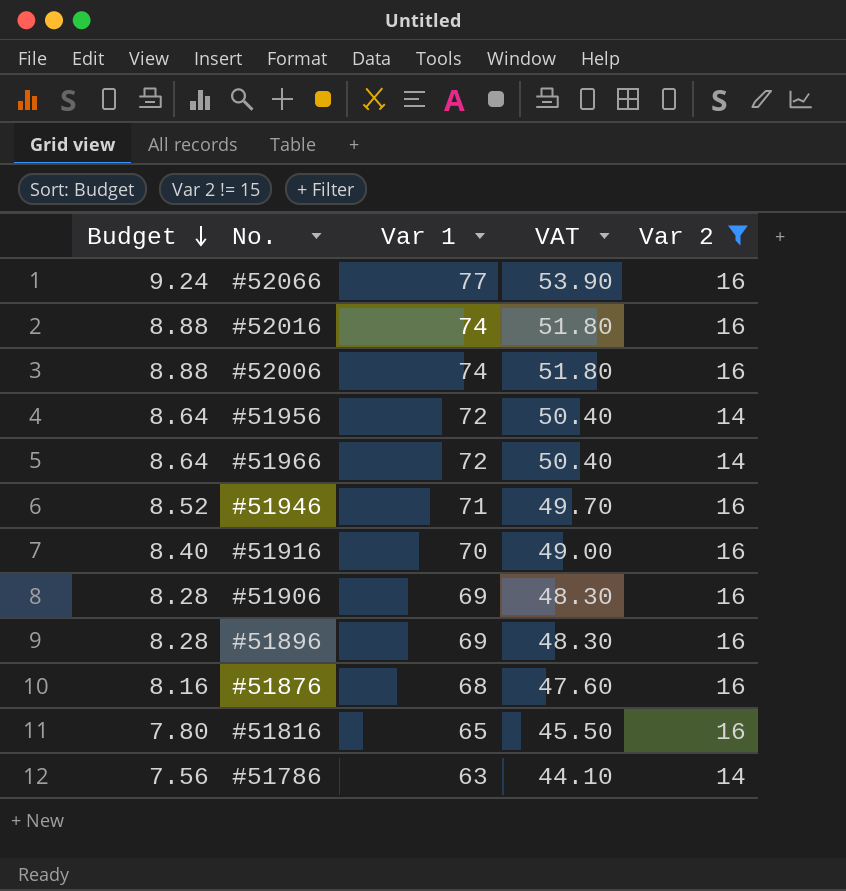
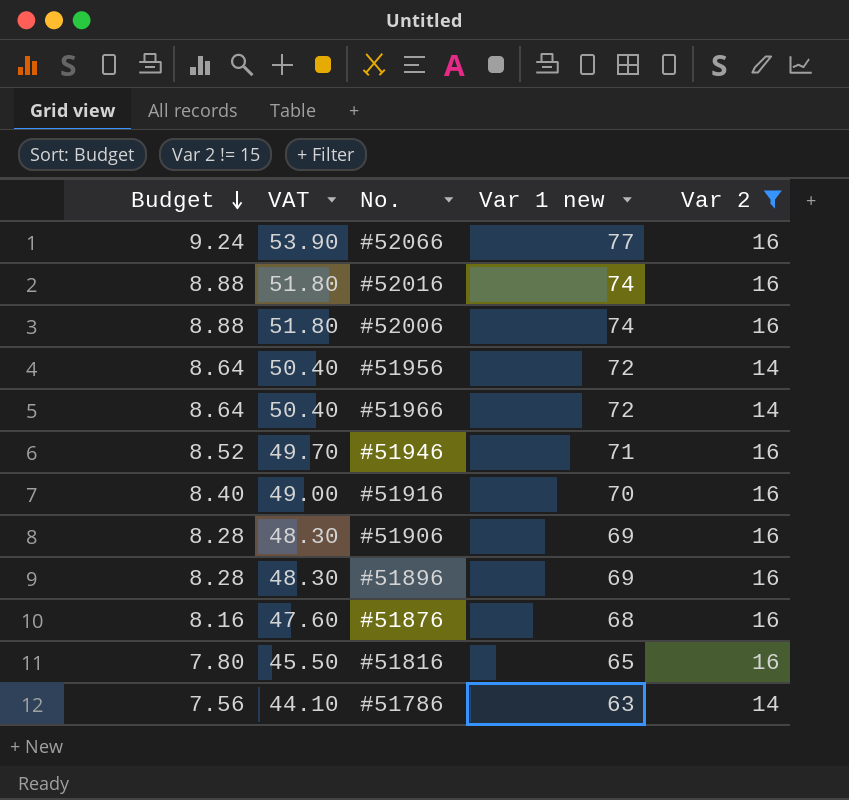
column VAT | position: 4 -> 2
column name: Var 1 -> Var 1 new

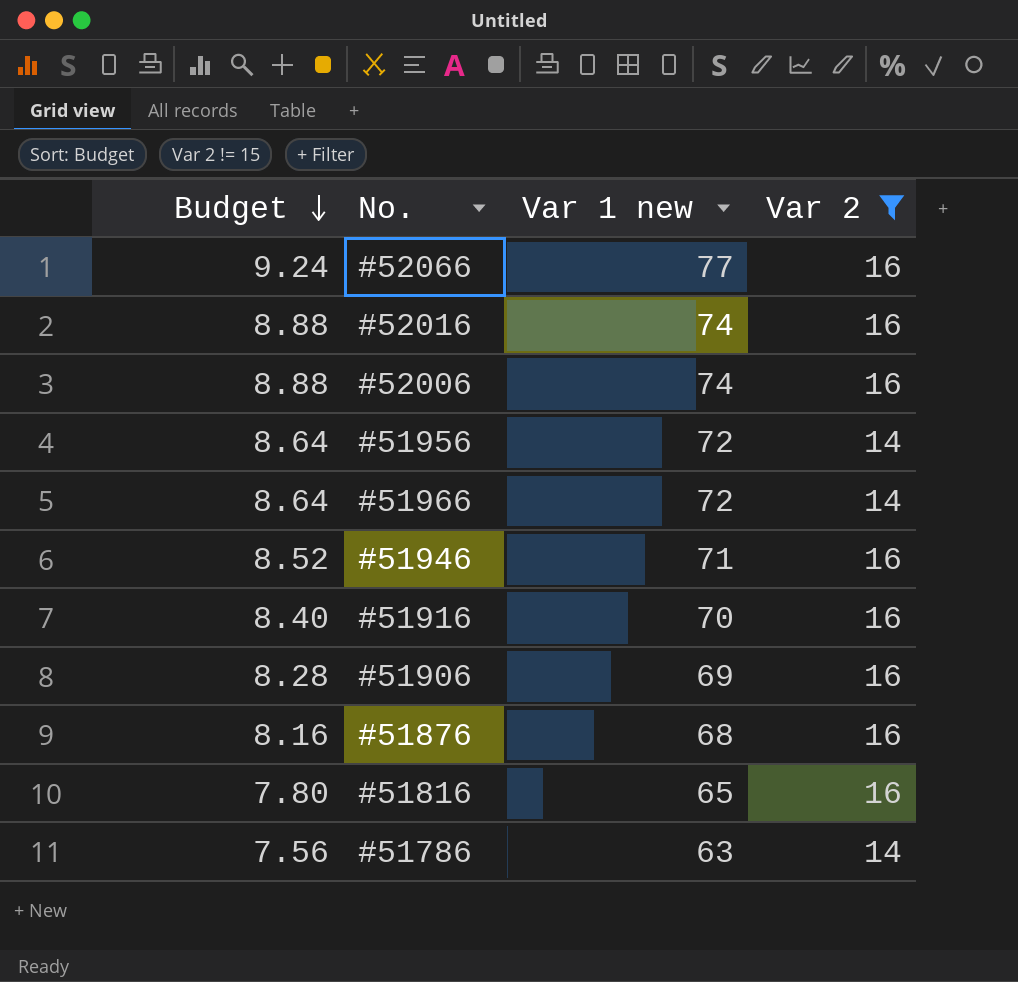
column VAT | formula: [Var 1 new] * 0.7 -> none
row #51896: 8.28 | 48.30 | 69 | 16 -> none

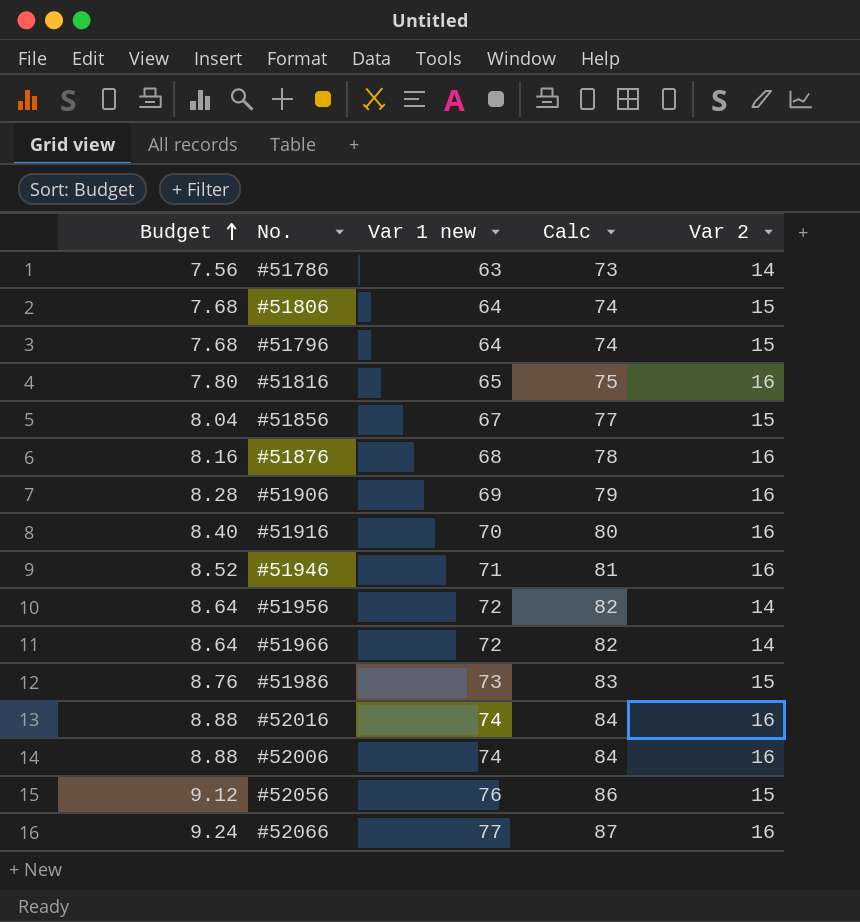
filter: Var 2 != 15 -> none
row order: Budget descending -> Budget ascending
column Calc | formula: none -> [Var 1 new] + 10

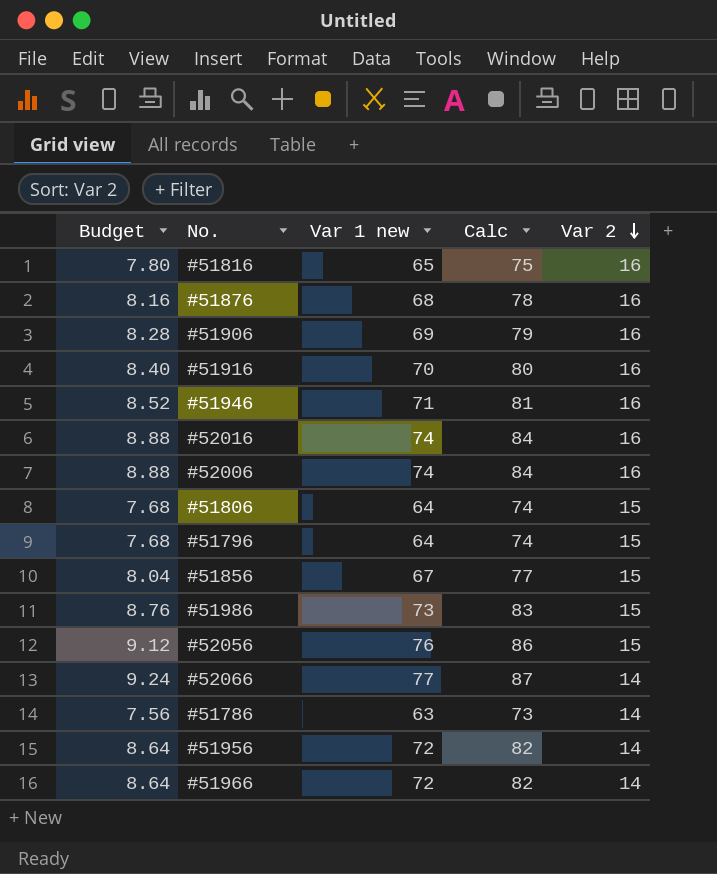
row order: Budget ascending -> Var 2 descending
#52066 | Var 2: 16 -> 14

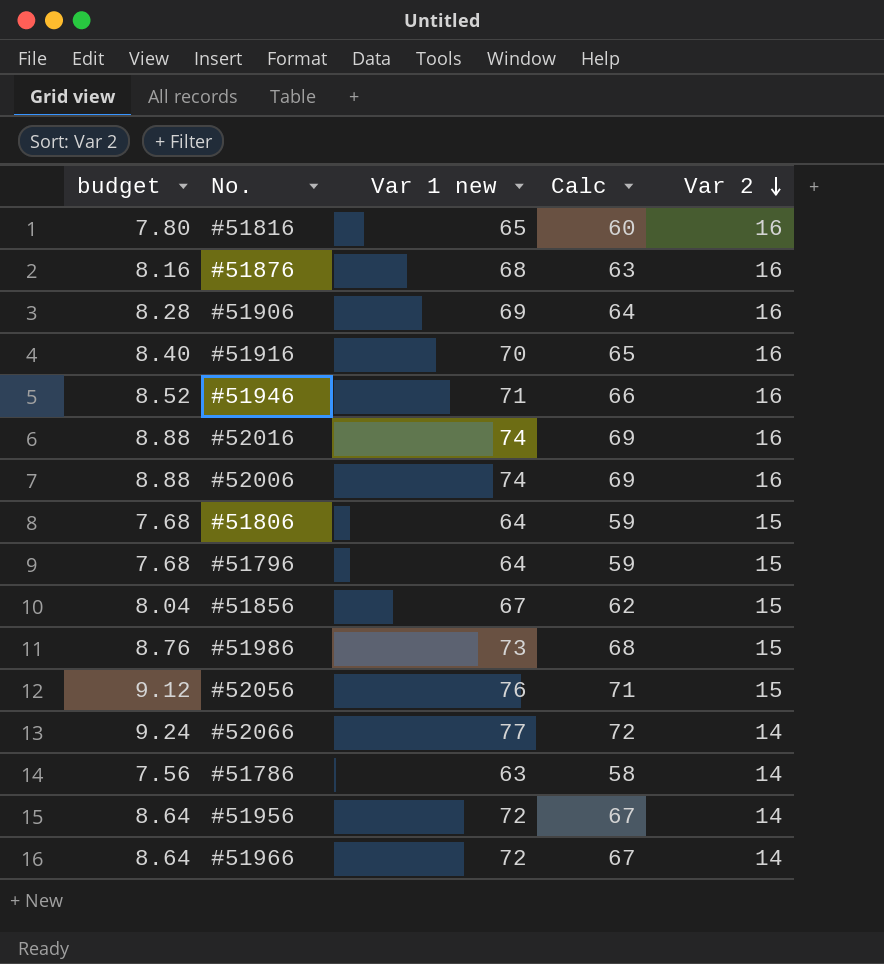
column name: Budget -> budget
column Calc | formula: [Var 1 new] + 10 -> [Var 1 new] - 5

